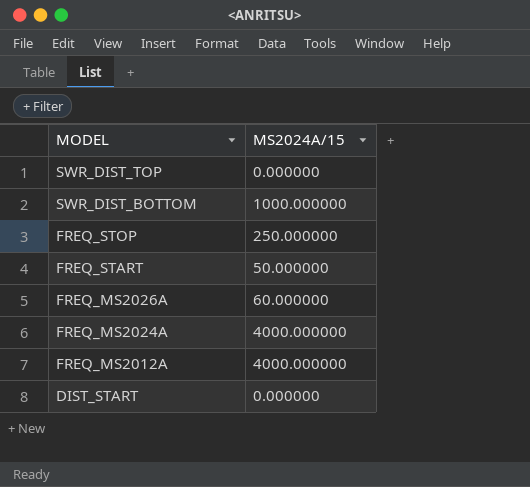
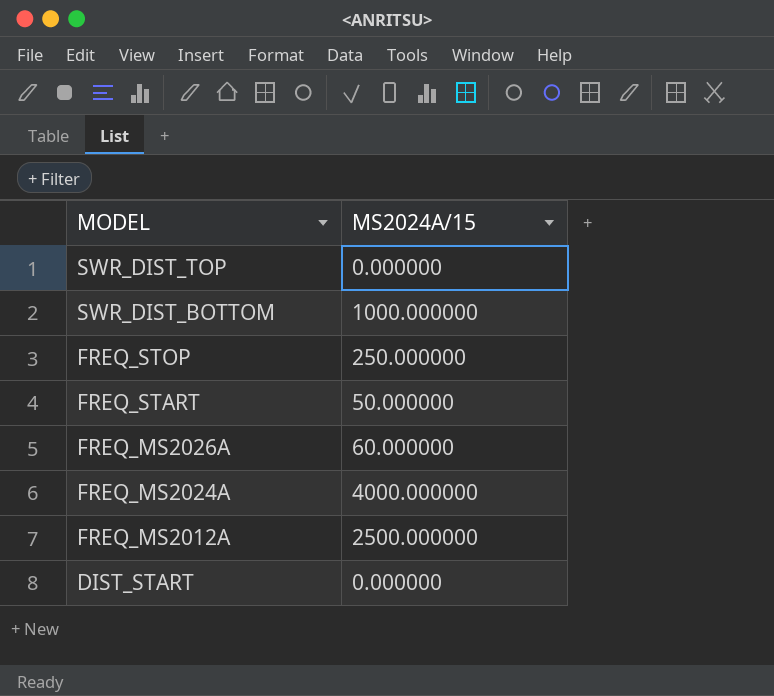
FREQ_MS2012A | MS2024A/15: 4000.000000 -> 2500.000000

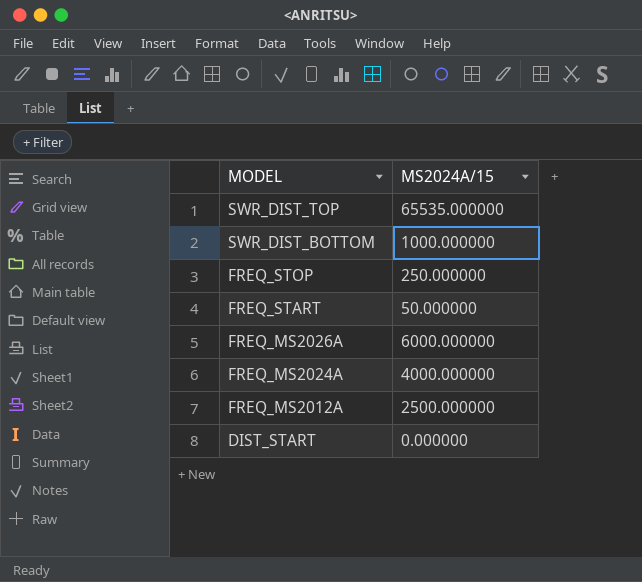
SWR_DIST_TOP | MS2024A/15: 0.000000 -> 65535.000000
FREQ_MS2026A | MS2024A/15: 60.000000 -> 6000.000000

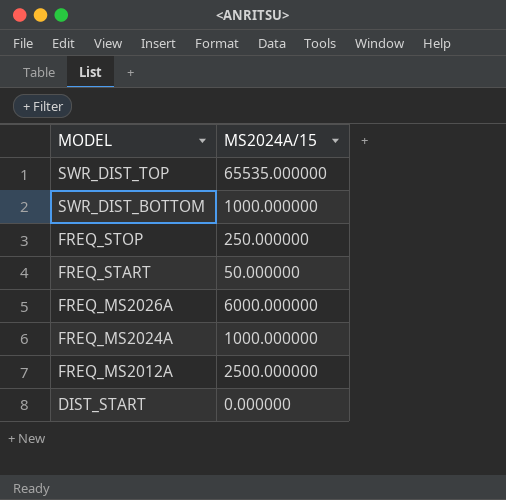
FREQ_MS2024A | MS2024A/15: 4000.000000 -> 1000.000000

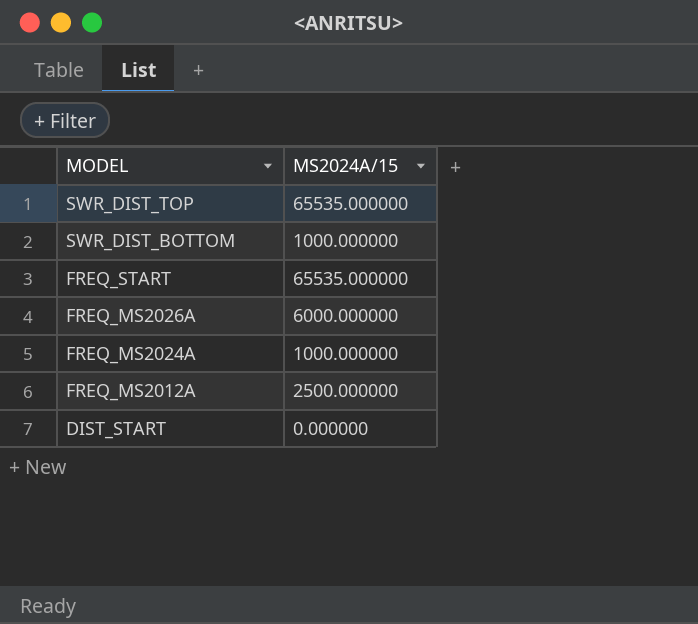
row FREQ_STOP: 250.000000 -> none
FREQ_START | MS2024A/15: 50.000000 -> 65535.000000

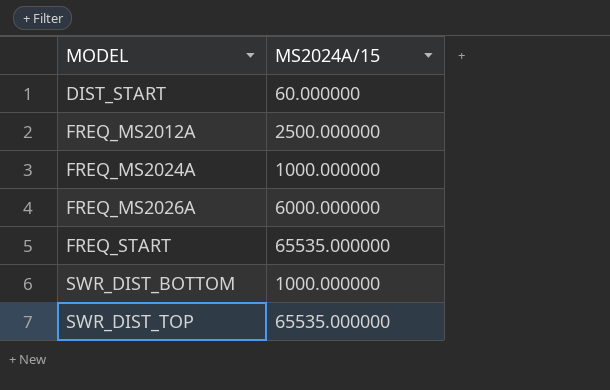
row order: MODEL descending -> MODEL ascending
DIST_START | MS2024A/15: 0.000000 -> 60.000000

